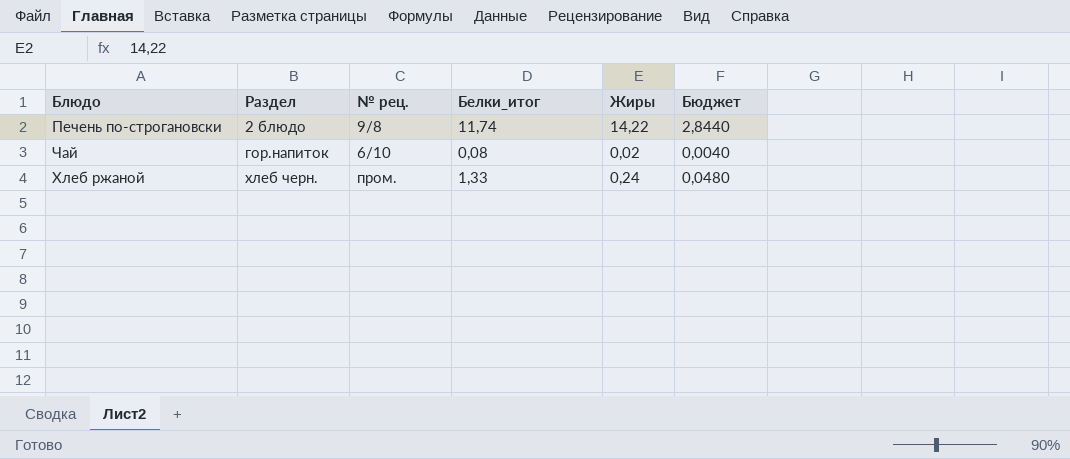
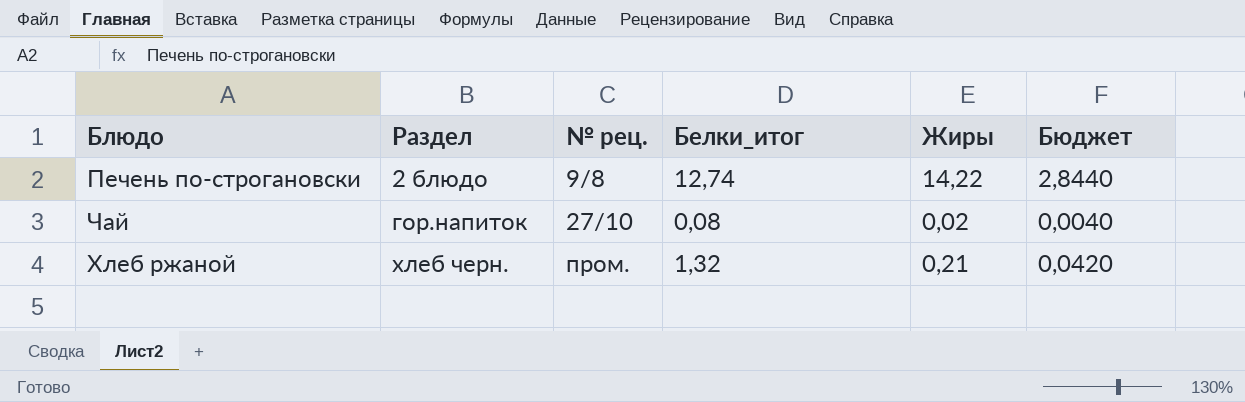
Печень по-строгановски | Белки_итог: 11,74 -> 12,74
Чай | № рец.: 6/10 -> 27/10
Хлеб ржаной | Белки_итог: 1,33 -> 1,32
Хлеб ржаной | Жиры: 0,24 -> 0,21
Хлеб ржаной | Бюджет: 0,0480 -> 0,0420

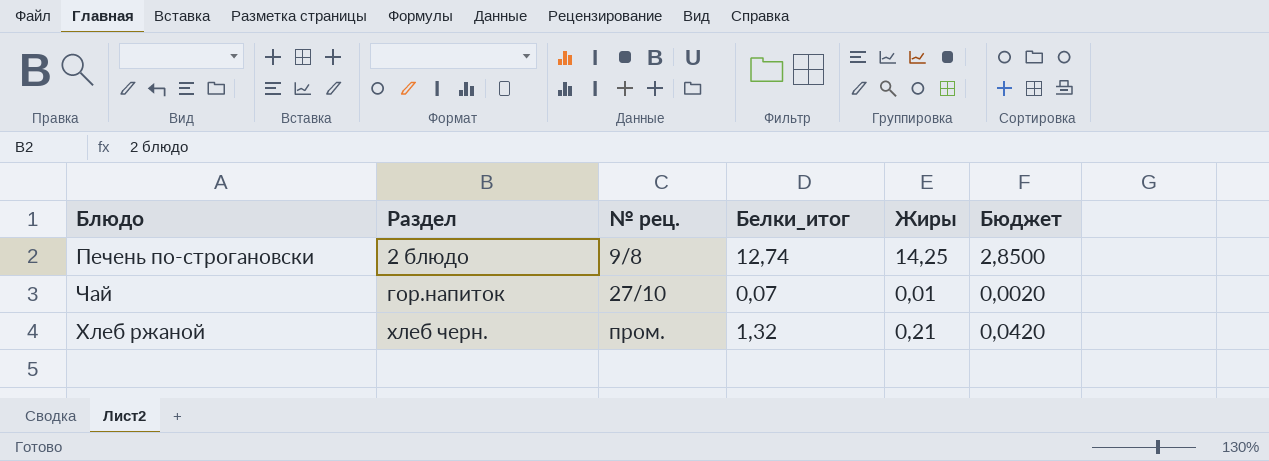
Печень по-строгановски | Жиры: 14,22 -> 14,25
Печень по-строгановски | Бюджет: 2,8440 -> 2,8500
Чай | Белки_итог: 0,08 -> 0,07
Чай | Жиры: 0,02 -> 0,01
Чай | Бюджет: 0,0040 -> 0,0020

